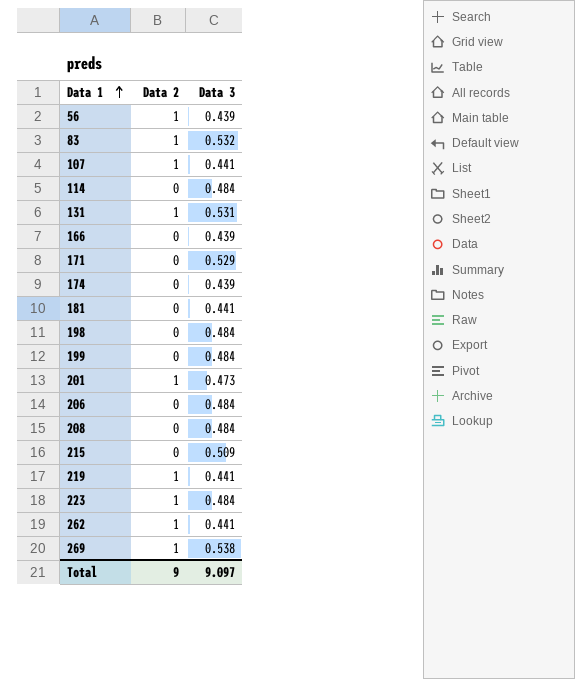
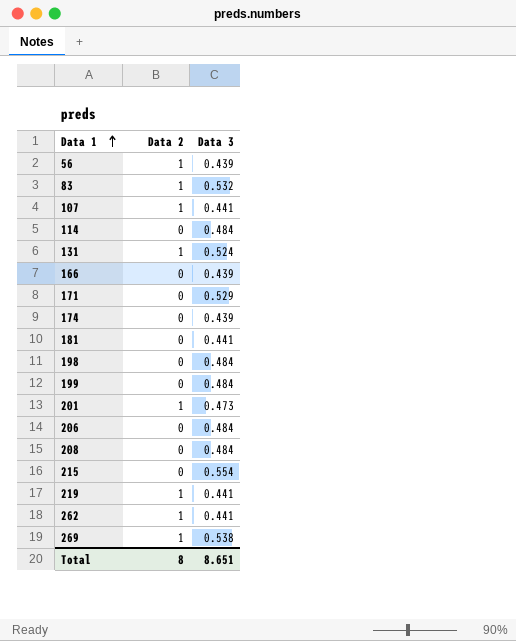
row 223: 1 | 0.484 -> none
131 | Data 3: 0.531 -> 0.524
215 | Data 3: 0.509 -> 0.554
Total | Data 2: 9 -> 8
Total | Data 3: 9.097 -> 8.651

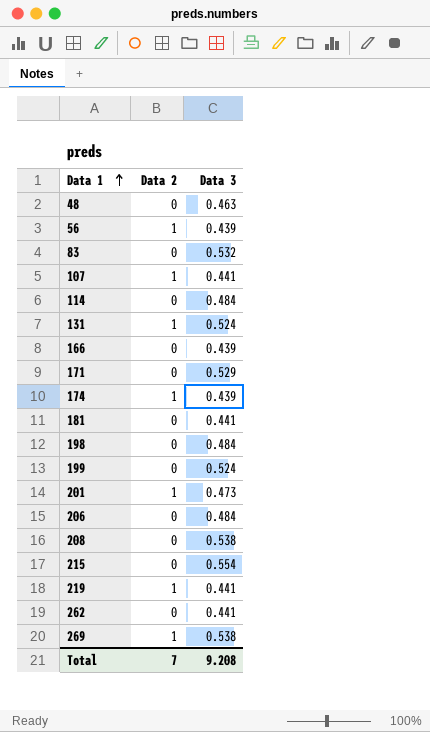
row 48: none -> 0 | 0.463
83 | Data 2: 1 -> 0
174 | Data 2: 0 -> 1
199 | Data 3: 0.484 -> 0.524
208 | Data 3: 0.484 -> 0.538
262 | Data 2: 1 -> 0
Total | Data 2: 8 -> 7
Total | Data 3: 8.651 -> 9.208

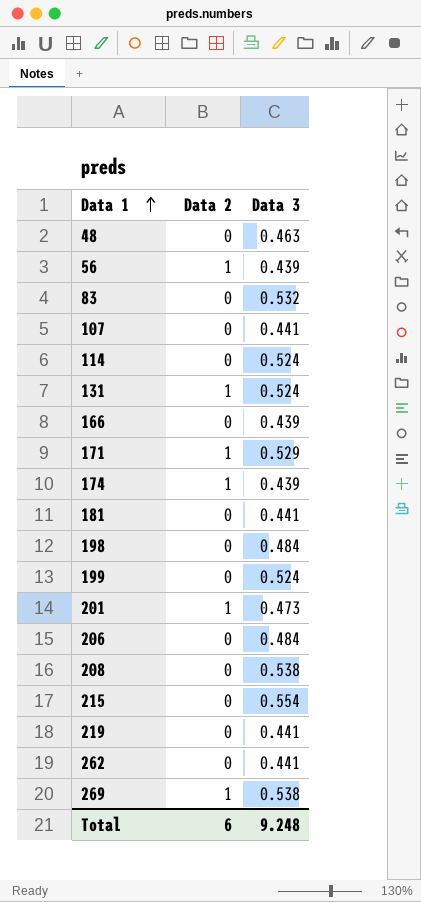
107 | Data 2: 1 -> 0
114 | Data 3: 0.484 -> 0.524
171 | Data 2: 0 -> 1
219 | Data 2: 1 -> 0
Total | Data 2: 7 -> 6
Total | Data 3: 9.208 -> 9.248

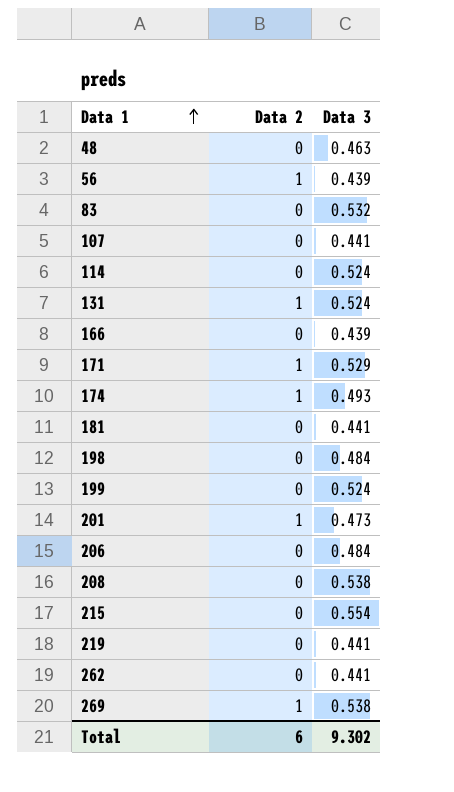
174 | Data 3: 0.439 -> 0.493
Total | Data 3: 9.248 -> 9.302

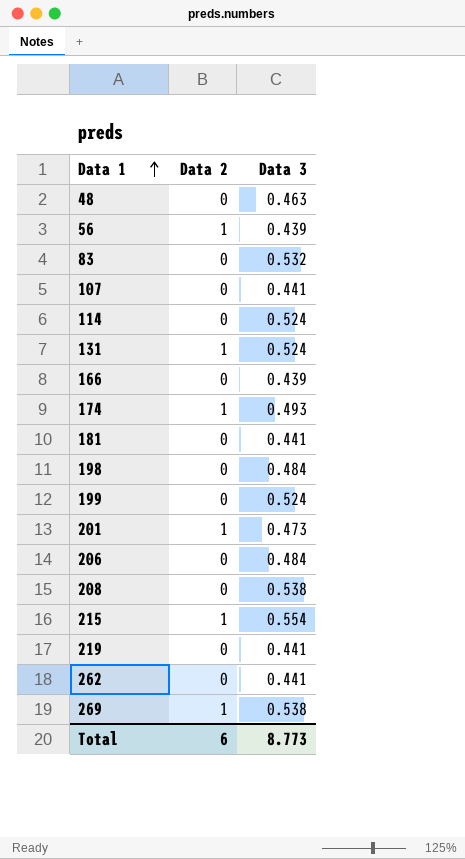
row 171: 1 | 0.529 -> none
215 | Data 2: 0 -> 1
Total | Data 3: 9.302 -> 8.773

